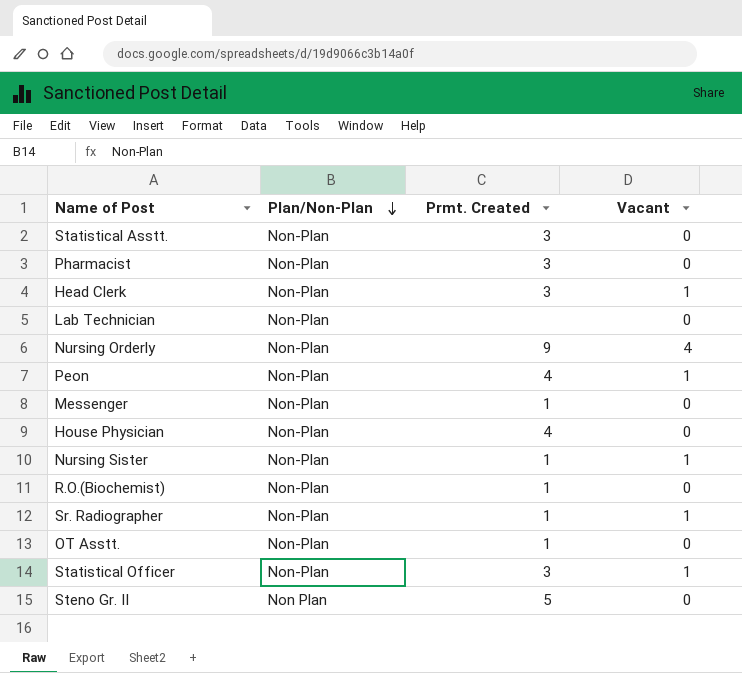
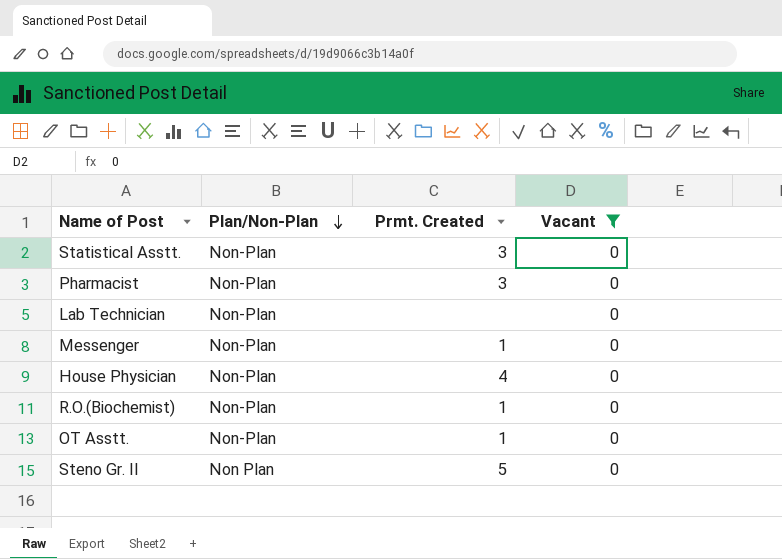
filter: none -> Vacant = 0

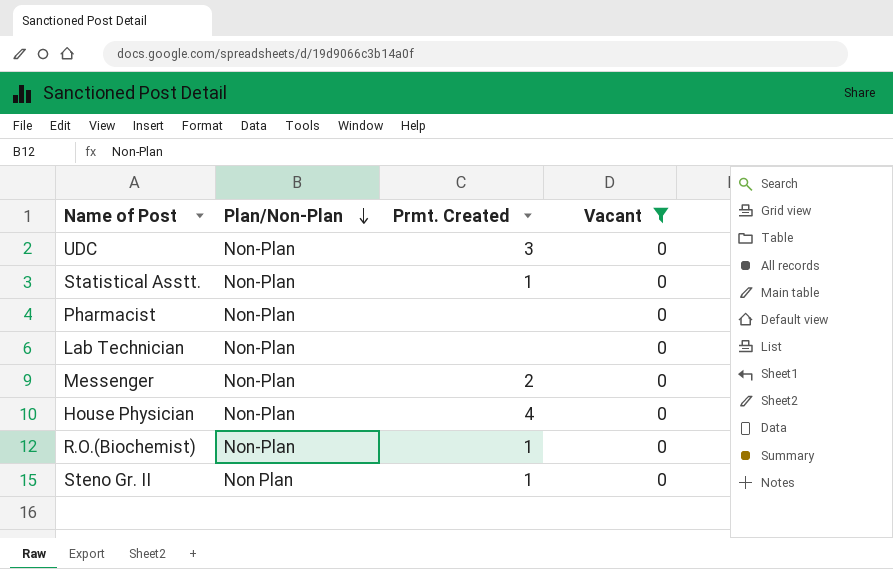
row OT Asstt.: Non-Plan | 1 | 0 -> none
row UDC: none -> Non-Plan | 3 | 0
Statistical Asstt. | Prmt. Created: 3 -> 1
Pharmacist | Prmt. Created: 3 -> none
Messenger | Prmt. Created: 1 -> 2
Steno Gr. II | Prmt. Created: 5 -> 1

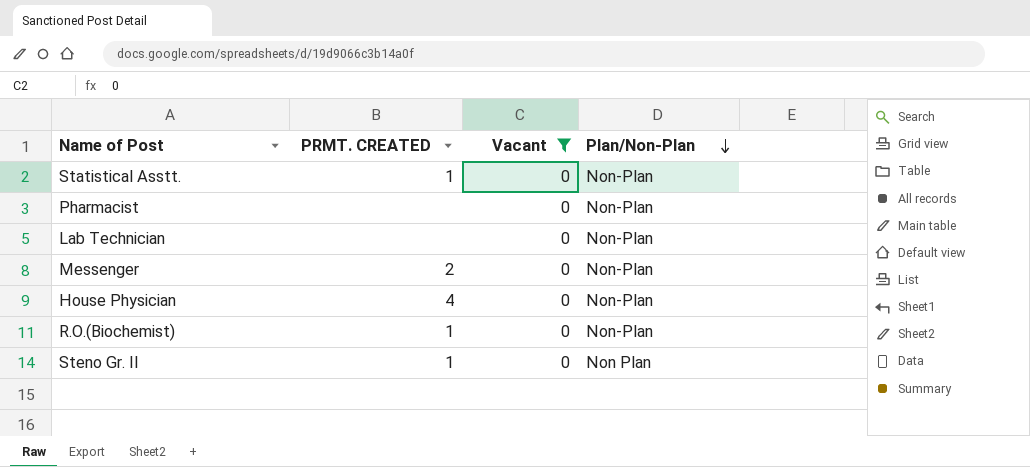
column name: Prmt. Created -> PRMT. CREATED
column Plan/Non-Plan | position: 2 -> 4
row UDC: Non-Plan | 3 | 0 -> none

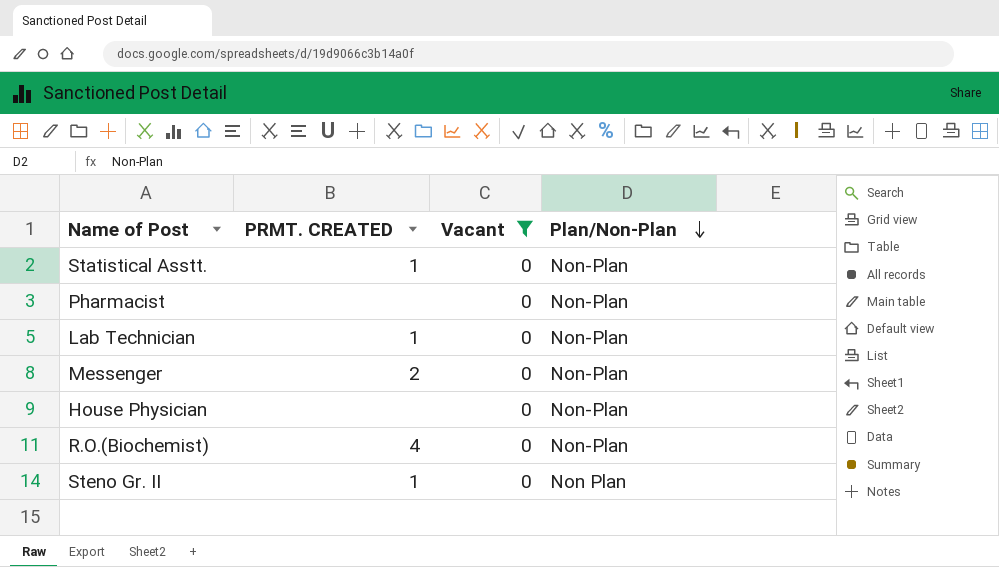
Lab Technician | PRMT. CREATED: none -> 1
House Physician | PRMT. CREATED: 4 -> none
R.O.(Biochemist) | PRMT. CREATED: 1 -> 4

